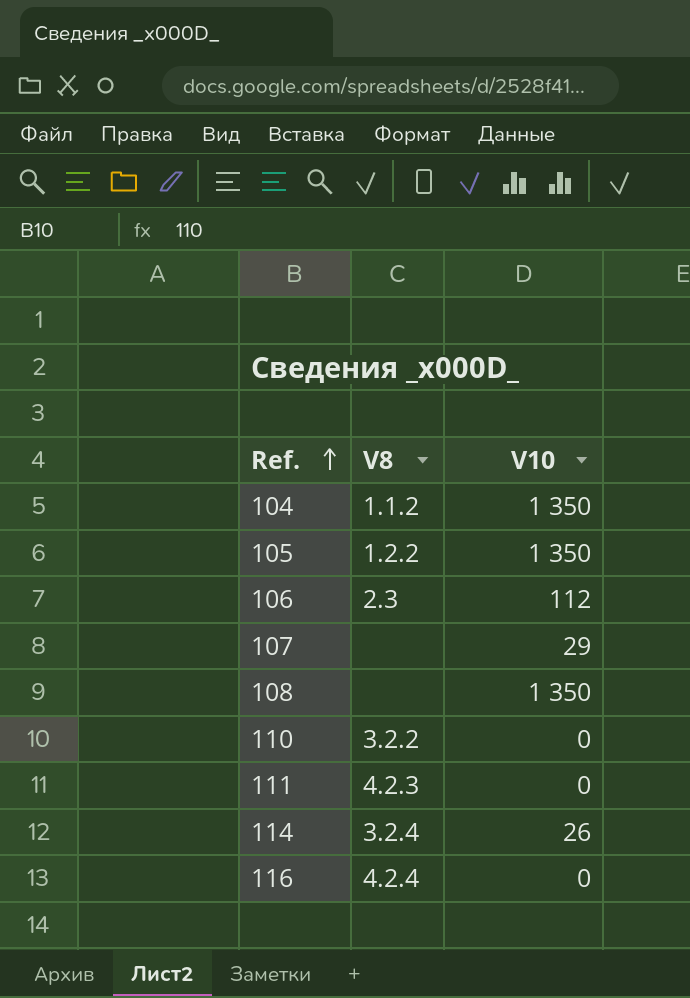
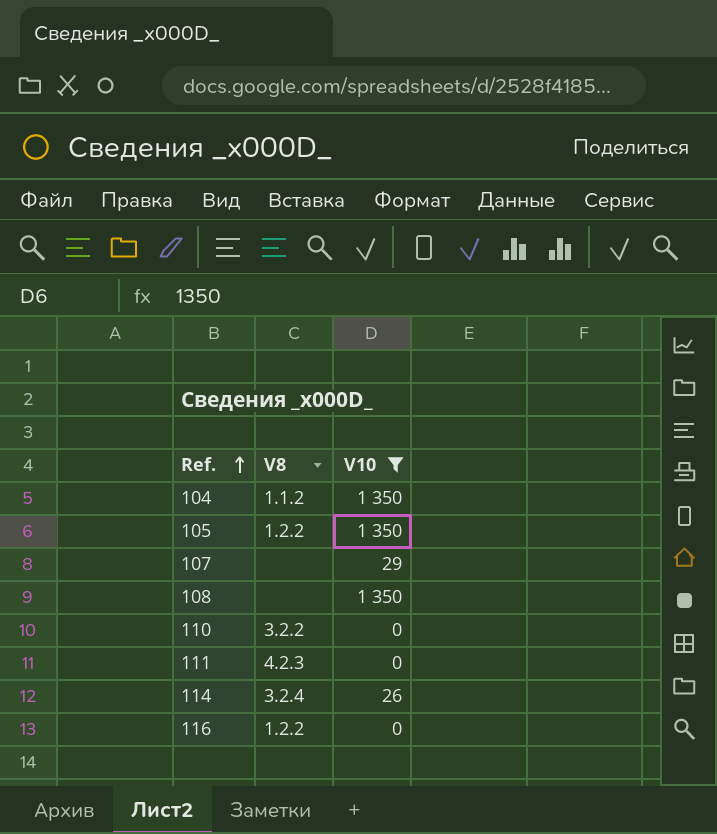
filter: none -> V10 != 112
116 | V8: 4.2.4 -> 1.2.2

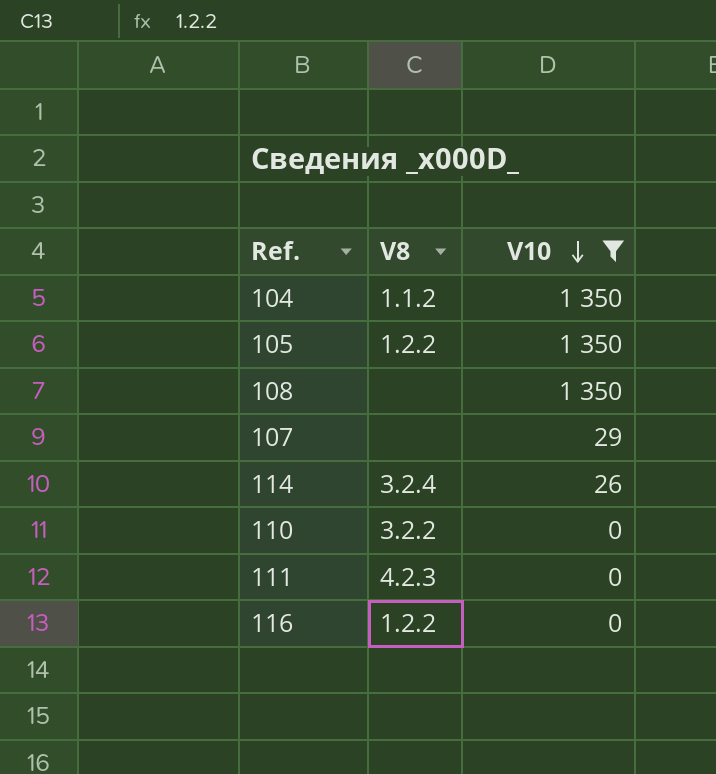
row order: Ref. ascending -> V10 descending

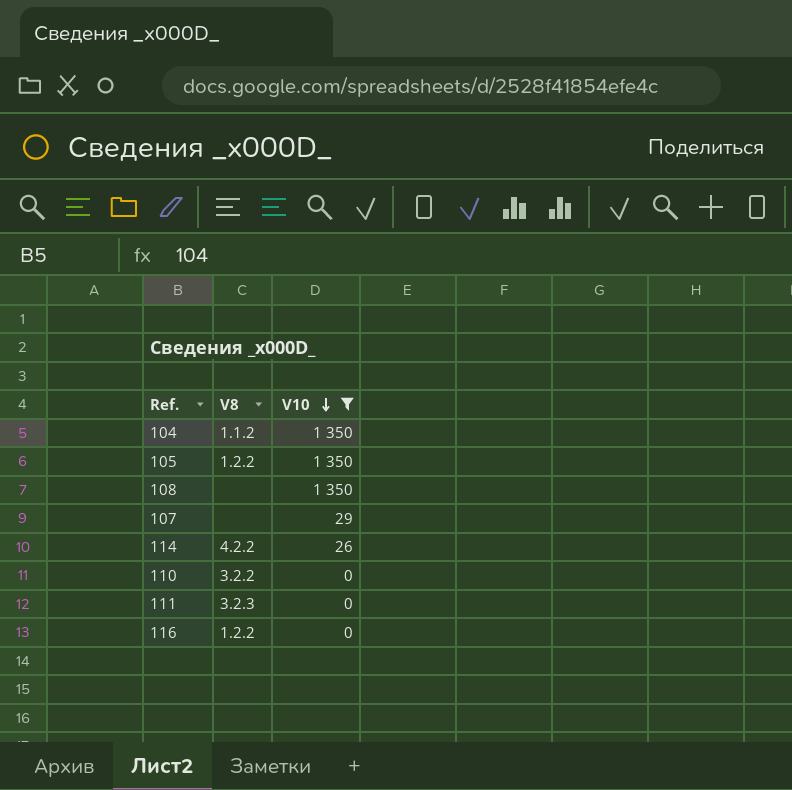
114 | V8: 3.2.4 -> 4.2.2
111 | V8: 4.2.3 -> 3.2.3

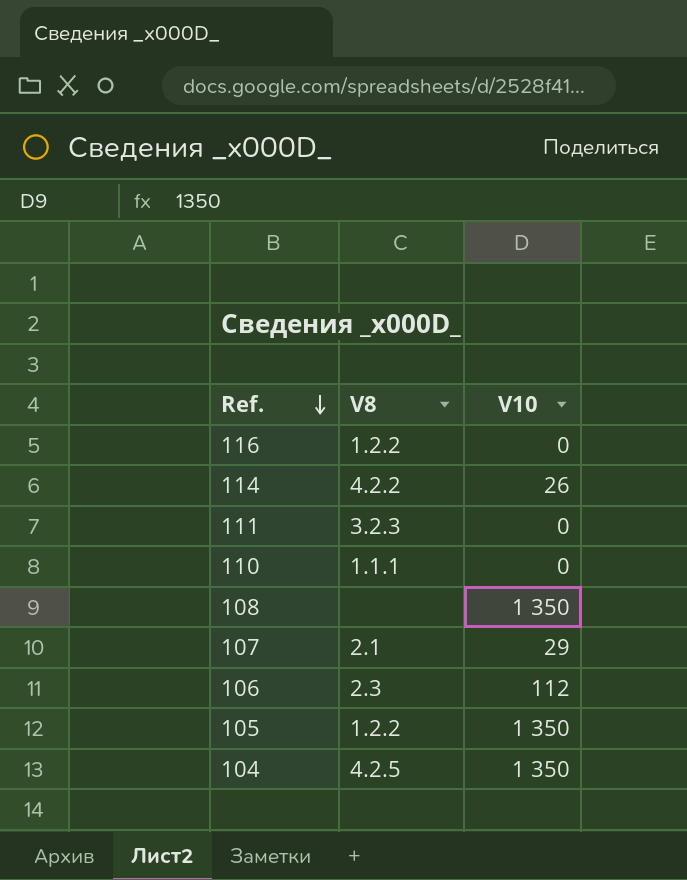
filter: V10 != 112 -> none
row order: V10 descending -> Ref. descending
110 | V8: 3.2.2 -> 1.1.1
107 | V8: none -> 2.1
104 | V8: 1.1.2 -> 4.2.5

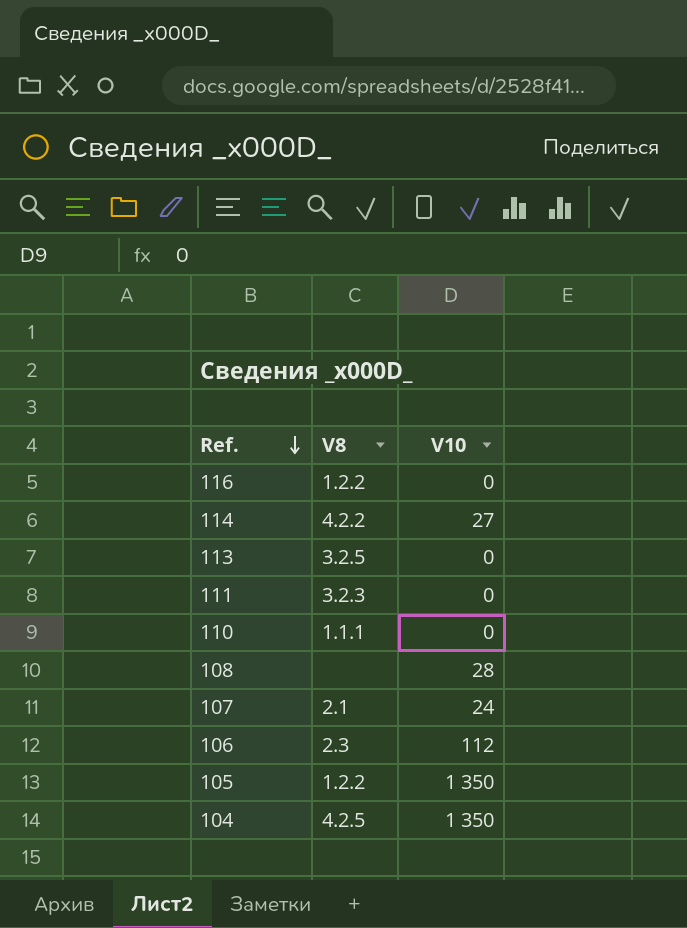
114 | V10: 26 -> 27
row 113: none -> 3.2.5 | 0
108 | V10: 1 350 -> 28
107 | V10: 29 -> 24

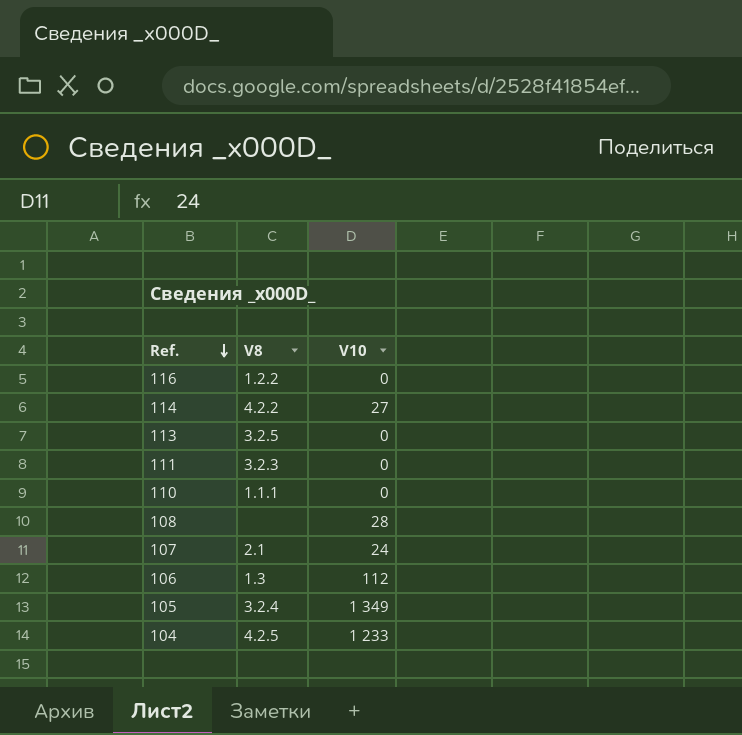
106 | V8: 2.3 -> 1.3
105 | V8: 1.2.2 -> 3.2.4
105 | V10: 1 350 -> 1 349
104 | V10: 1 350 -> 1 233

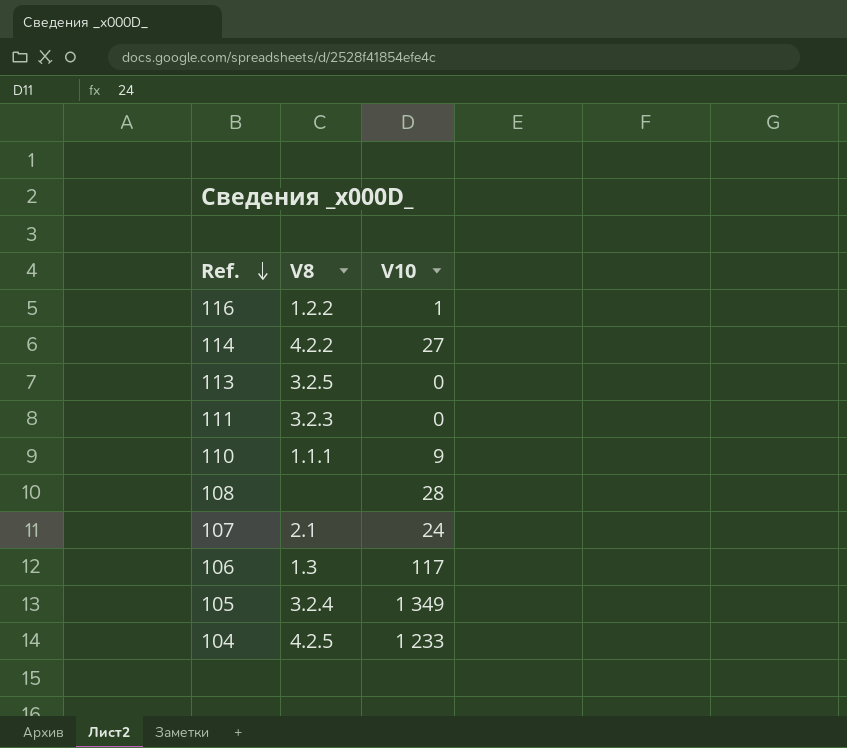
116 | V10: 0 -> 1
110 | V10: 0 -> 9
106 | V10: 112 -> 117

